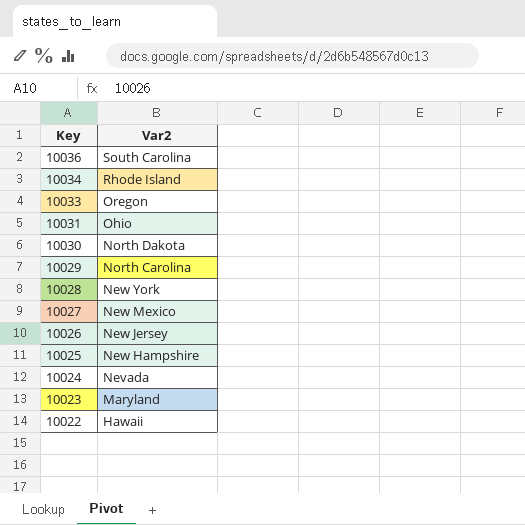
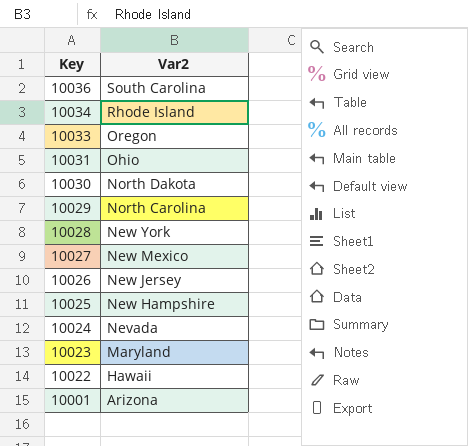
row 10001: none -> Arizona

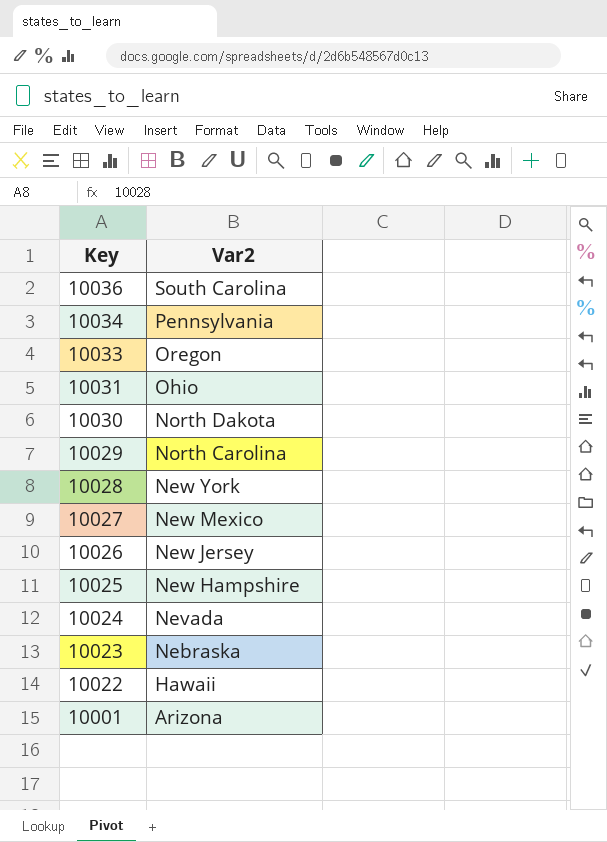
10034 | Var2: Rhode Island -> Pennsylvania
10023 | Var2: Maryland -> Nebraska

